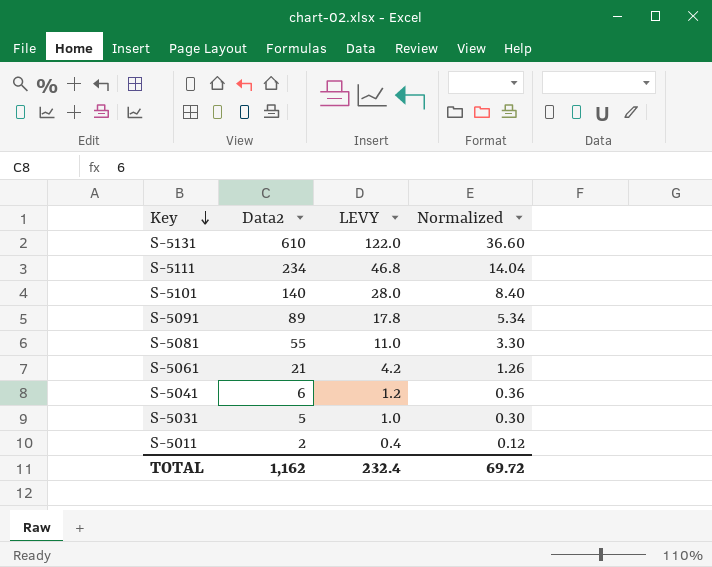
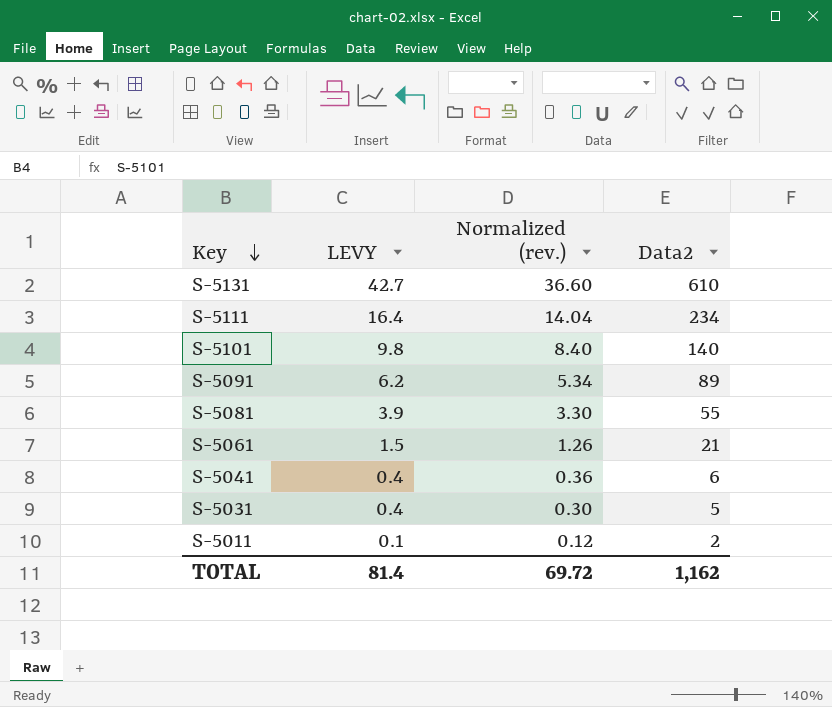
column LEVY | formula: [Data2] * 0.2 -> [Data2] * 0.07
column name: Normalized -> Normalized (rev.)
column Data2 | position: 2 -> 4
TOTAL | LEVY: 232.4 -> 81.4

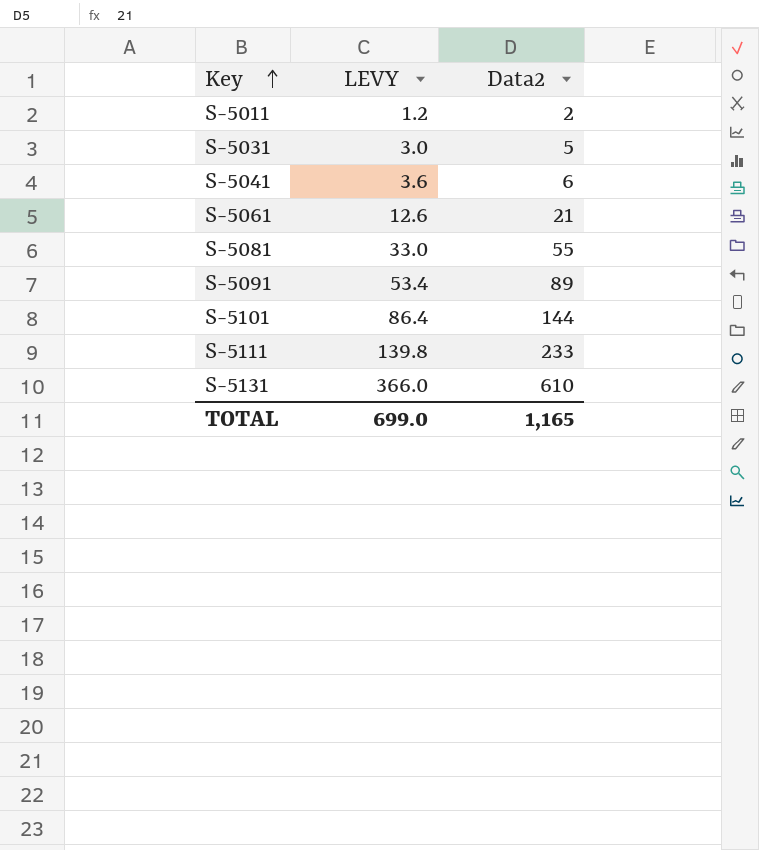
row order: Key descending -> Key ascending
column Normalized (rev.) | formula: [Data2] * 0.06 -> none
column LEVY | formula: [Data2] * 0.07 -> [Data2] * 0.6
S-5101 | Data2: 140 -> 144
S-5111 | Data2: 234 -> 233
TOTAL | LEVY: 81.4 -> 699.0
TOTAL | Data2: 1,162 -> 1,165

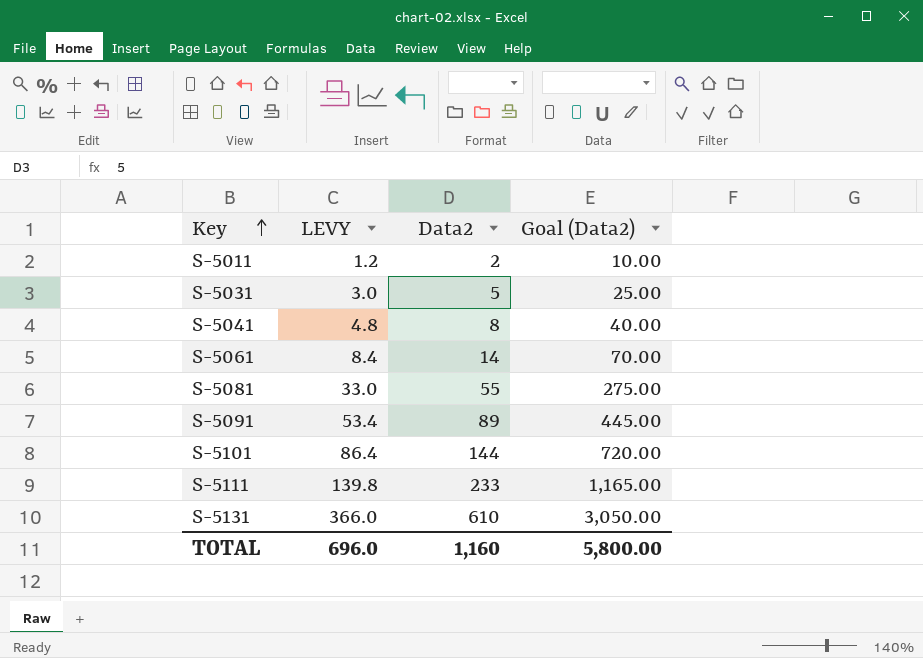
column Goal (Data2) | formula: none -> [Data2] * 5
S-5041 | LEVY: 3.6 -> 4.8
S-5041 | Data2: 6 -> 8
S-5061 | LEVY: 12.6 -> 8.4
S-5061 | Data2: 21 -> 14
TOTAL | LEVY: 699.0 -> 696.0
TOTAL | Data2: 1,165 -> 1,160

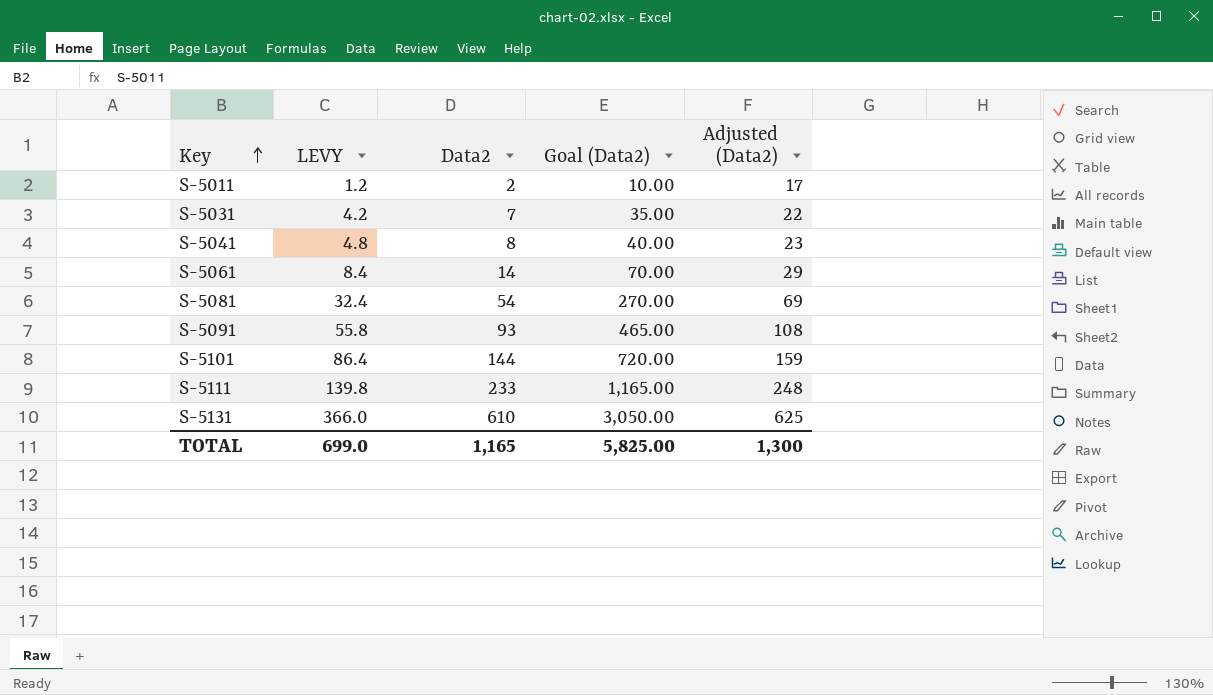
column Adjusted (Data2) | formula: none -> [Data2] + 15
S-5031 | LEVY: 3.0 -> 4.2
S-5031 | Data2: 5 -> 7
S-5031 | Goal (Data2): 25.00 -> 35.00
S-5081 | LEVY: 33.0 -> 32.4
S-5081 | Data2: 55 -> 54
S-5081 | Goal (Data2): 275.00 -> 270.00
S-5091 | LEVY: 53.4 -> 55.8
S-5091 | Data2: 89 -> 93
S-5091 | Goal (Data2): 445.00 -> 465.00
TOTAL | LEVY: 696.0 -> 699.0
TOTAL | Data2: 1,160 -> 1,165
TOTAL | Goal (Data2): 5,800.00 -> 5,825.00

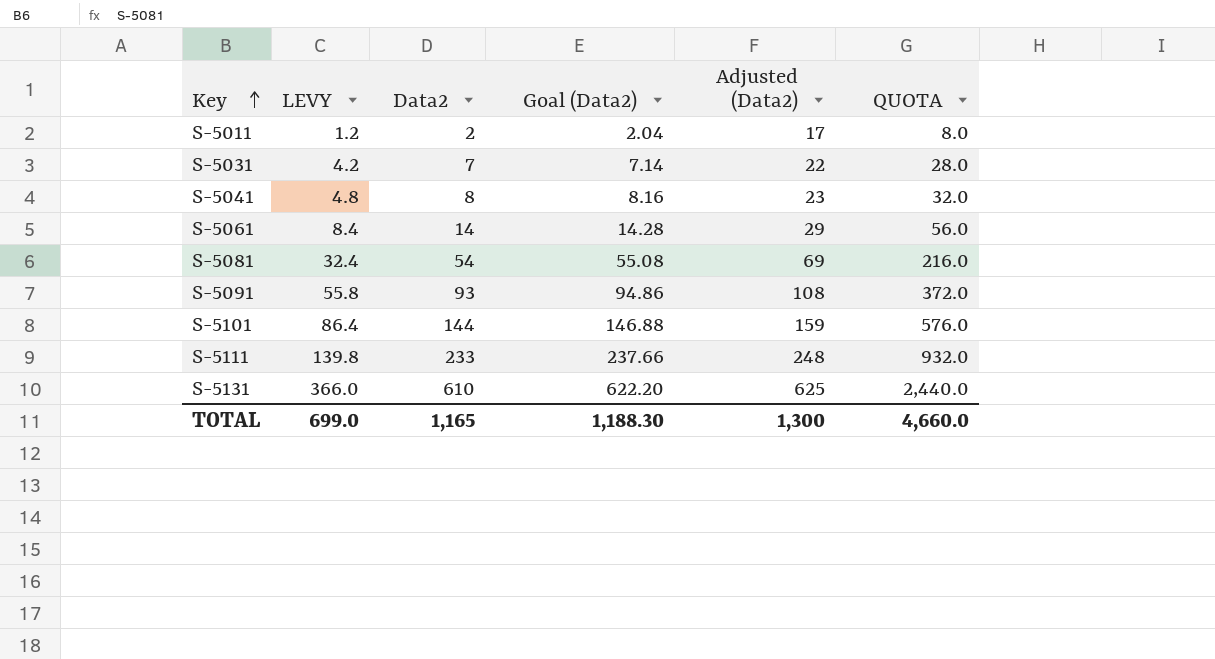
column Goal (Data2) | formula: [Data2] * 5 -> [Data2] * 1.02
column QUOTA | formula: none -> [Data2] * 4
TOTAL | Goal (Data2): 5,825.00 -> 1,188.30

